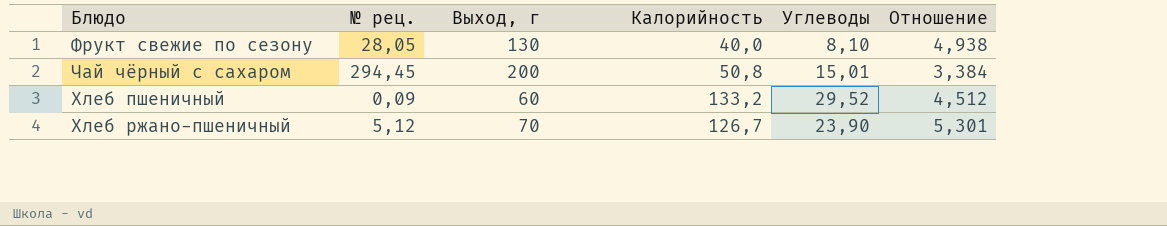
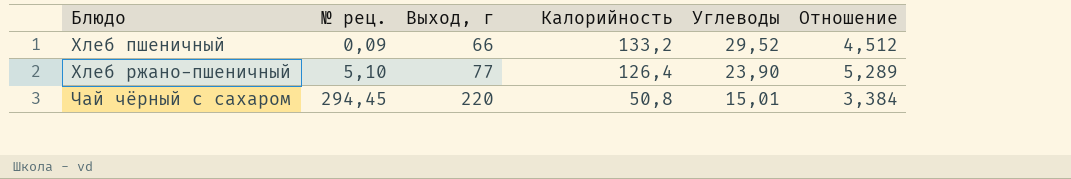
row order: none -> Блюдо ascending
row Фрукт свежие по сезону: 28,05 | 130 | 40,0 | 8,10 | 4,938 -> none
Хлеб пшеничный | Выход, г: 60 -> 66
Хлеб ржано-пшеничный | № рец.: 5,12 -> 5,10
Хлеб ржано-пшеничный | Выход, г: 70 -> 77
Хлеб ржано-пшеничный | Калорийность: 126,7 -> 126,4
Хлеб ржано-пшеничный | Отношение: 5,301 -> 5,289
Чай чёрный с сахаром | Выход, г: 200 -> 220

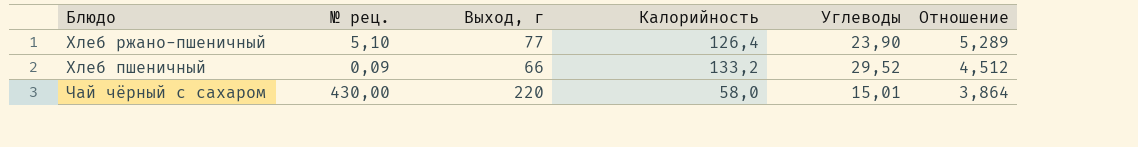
row order: Блюдо ascending -> Отношение descending
Чай чёрный с сахаром | № рец.: 294,45 -> 430,00
Чай чёрный с сахаром | Калорийность: 50,8 -> 58,0
Чай чёрный с сахаром | Отношение: 3,384 -> 3,864

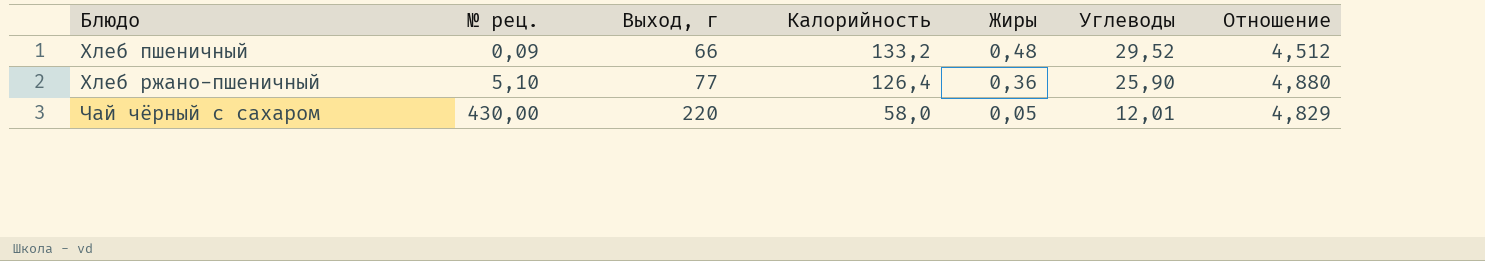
row order: Отношение descending -> Блюдо ascending
column Жиры | position: none -> 5
Хлеб ржано-пшеничный | Углеводы: 23,90 -> 25,90
Хлеб ржано-пшеничный | Отношение: 5,289 -> 4,880
Чай чёрный с сахаром | Углеводы: 15,01 -> 12,01
Чай чёрный с сахаром | Отношение: 3,864 -> 4,829

